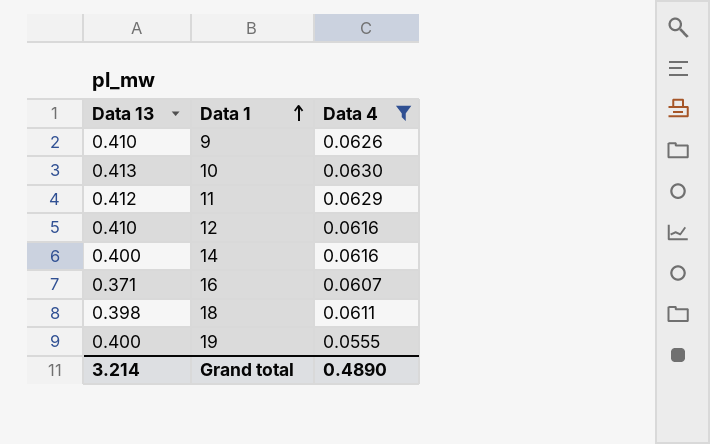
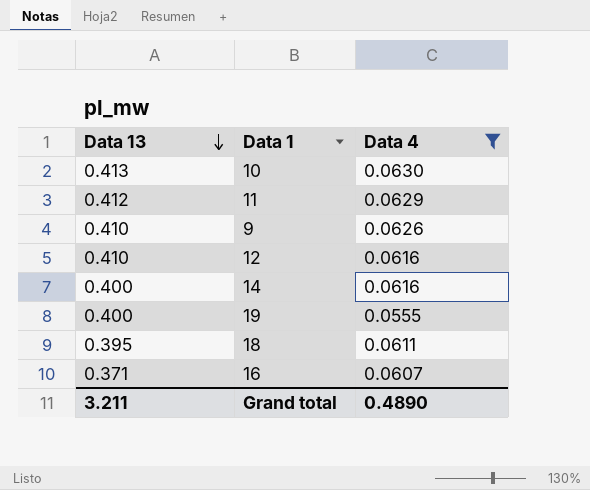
row order: Data 1 ascending -> Data 13 descending
18 | Data 13: 0.398 -> 0.395
Grand total | Data 13: 3.214 -> 3.211

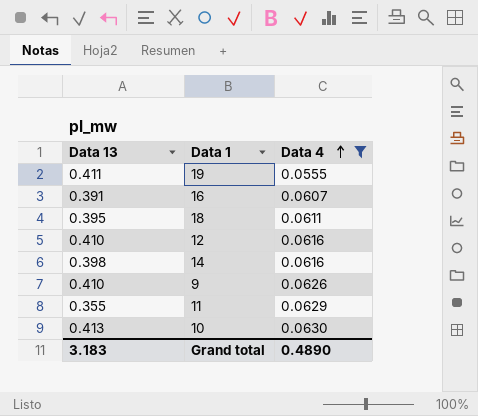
row order: Data 13 descending -> Data 4 ascending
19 | Data 13: 0.400 -> 0.411
16 | Data 13: 0.371 -> 0.391
14 | Data 13: 0.400 -> 0.398
11 | Data 13: 0.412 -> 0.355
Grand total | Data 13: 3.211 -> 3.183

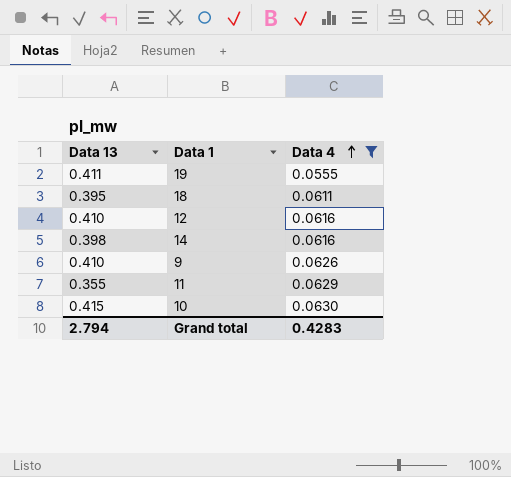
row 16: 0.391 | 0.0607 -> none
10 | Data 13: 0.413 -> 0.415
Grand total | Data 13: 3.183 -> 2.794
Grand total | Data 4: 0.4890 -> 0.4283

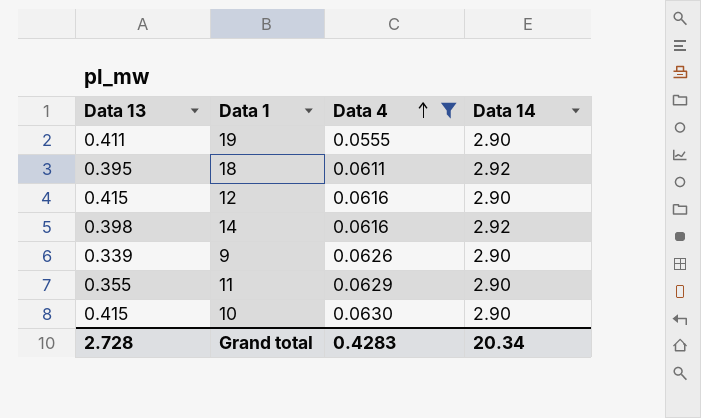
column Data 14 | position: none -> 4
12 | Data 13: 0.410 -> 0.415
9 | Data 13: 0.410 -> 0.339
Grand total | Data 13: 2.794 -> 2.728

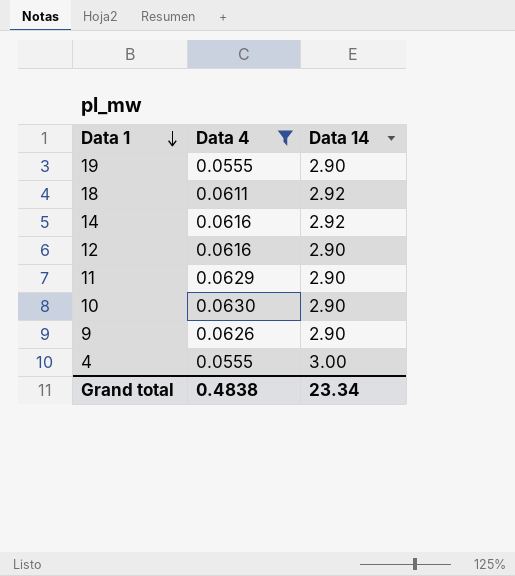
row order: Data 4 ascending -> Data 1 descending
column Data 13 | position: 1 -> none
row 4: none -> 0.0555 | 3.00
Grand total | Data 4: 0.4283 -> 0.4838
Grand total | Data 14: 20.34 -> 23.34

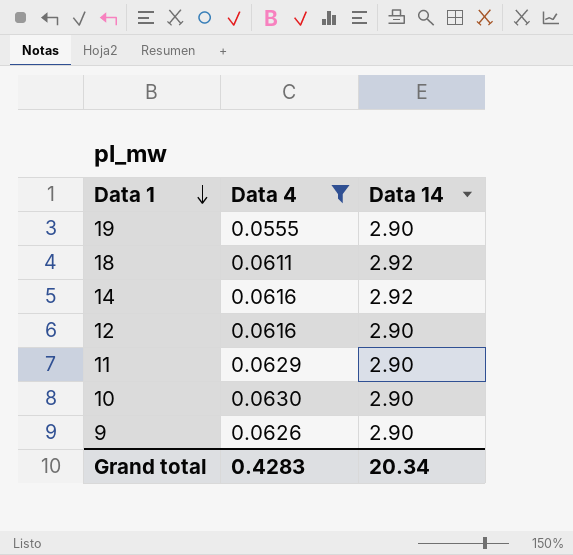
row 4: 0.0555 | 3.00 -> none
Grand total | Data 4: 0.4838 -> 0.4283
Grand total | Data 14: 23.34 -> 20.34

